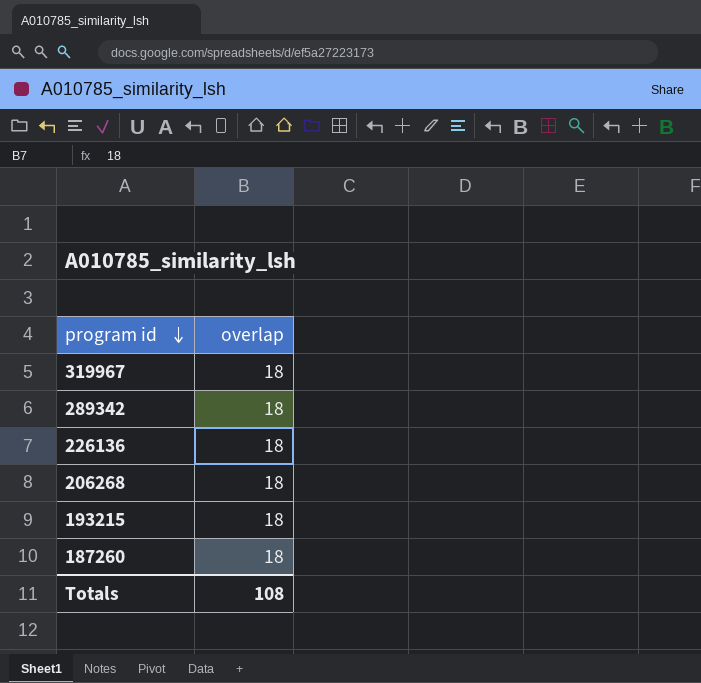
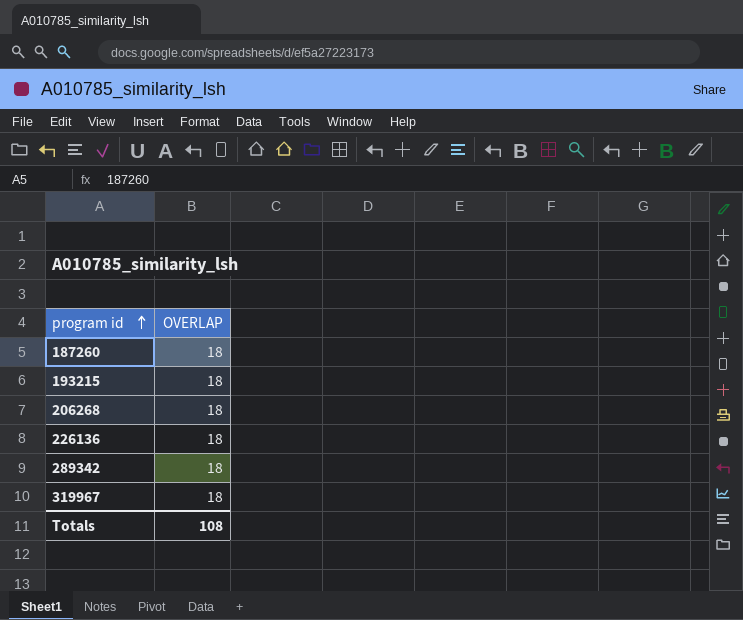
row order: program id descending -> program id ascending
column name: overlap -> OVERLAP

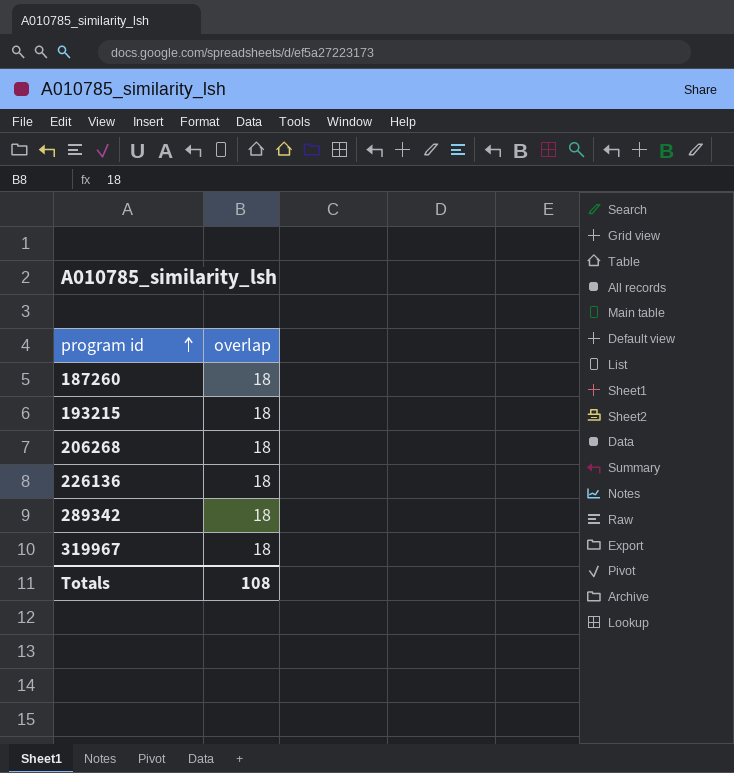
column name: OVERLAP -> overlap

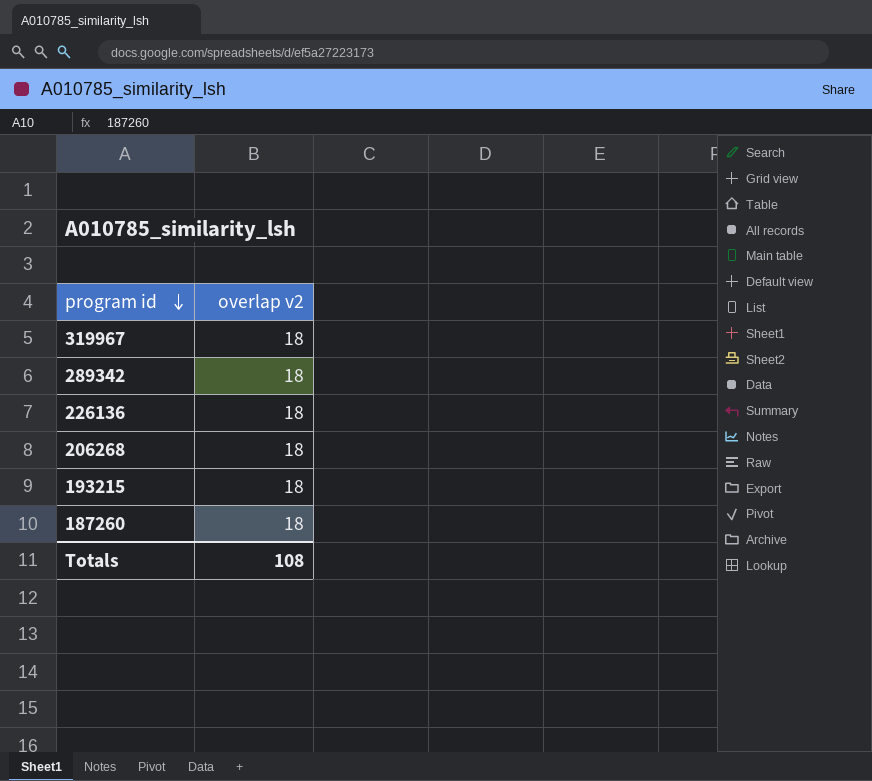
row order: program id ascending -> program id descending
column name: overlap -> overlap v2

